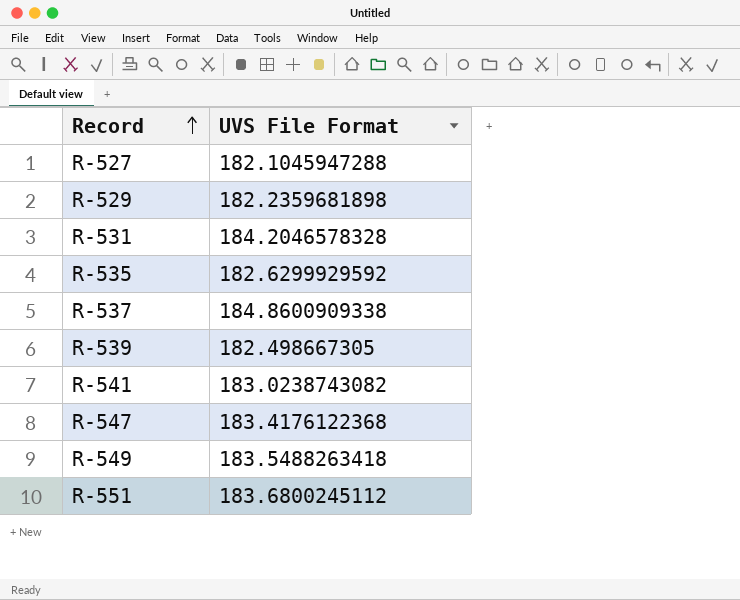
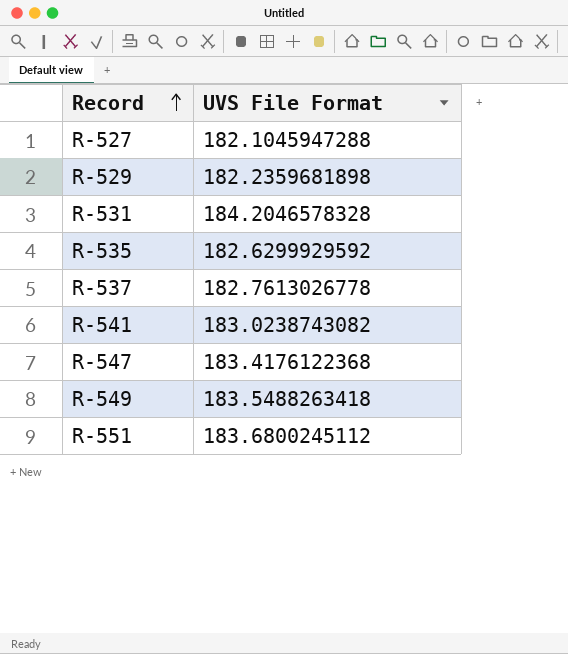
row R-539: 182.498667305 -> none
R-537 | UVS File Format: 184.8600909338 -> 182.7613026778

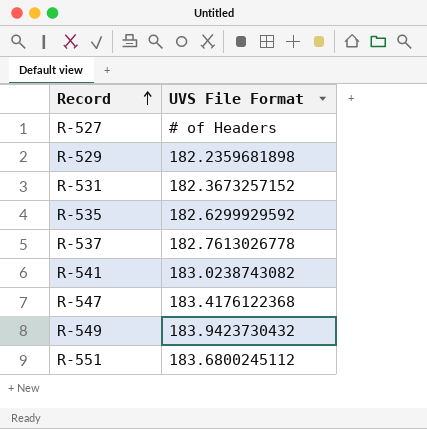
R-527 | UVS File Format: 182.1045947288 -> # of Headers
R-531 | UVS File Format: 184.2046578328 -> 182.3673257152
R-549 | UVS File Format: 183.5488263418 -> 183.9423730432

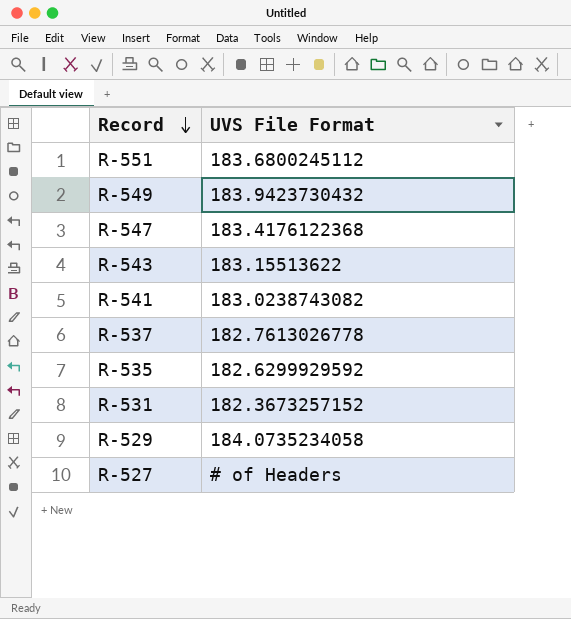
row order: Record ascending -> Record descending
row R-543: none -> 183.15513622
R-529 | UVS File Format: 182.2359681898 -> 184.0735234058

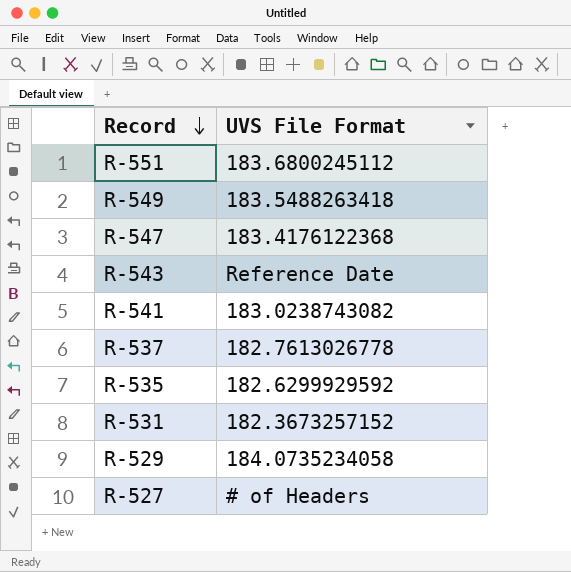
R-549 | UVS File Format: 183.9423730432 -> 183.5488263418
R-543 | UVS File Format: 183.15513622 -> Reference Date

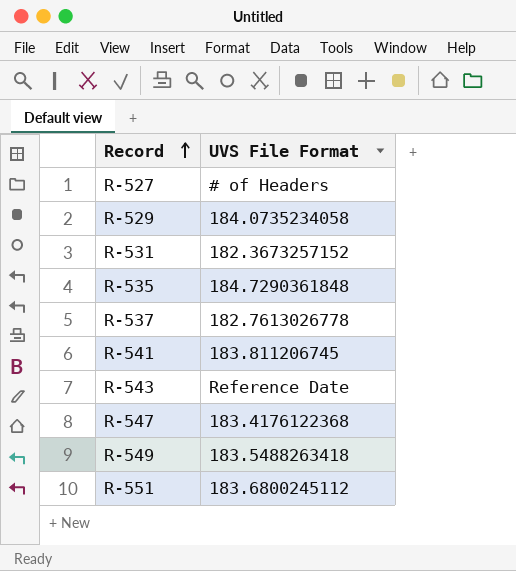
row order: Record descending -> Record ascending
R-535 | UVS File Format: 182.6299929592 -> 184.7290361848
R-541 | UVS File Format: 183.0238743082 -> 183.811206745

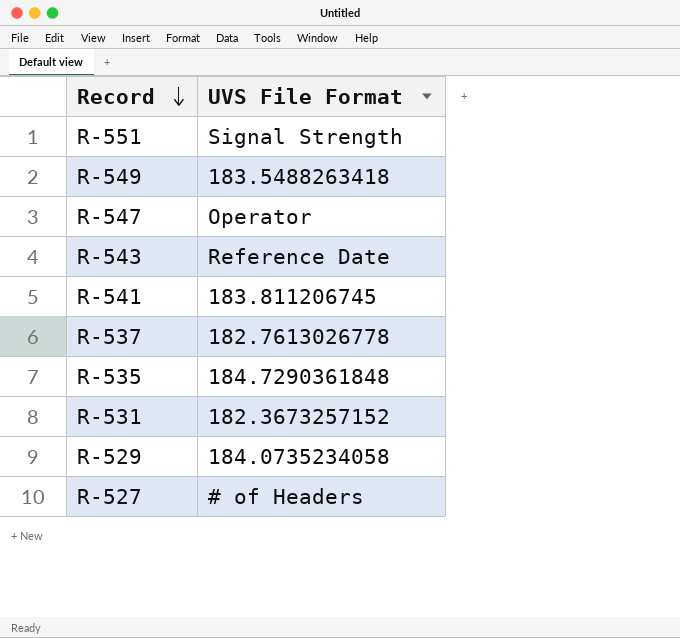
row order: Record ascending -> Record descending
R-551 | UVS File Format: 183.6800245112 -> Signal Strength
R-547 | UVS File Format: 183.4176122368 -> Operator

